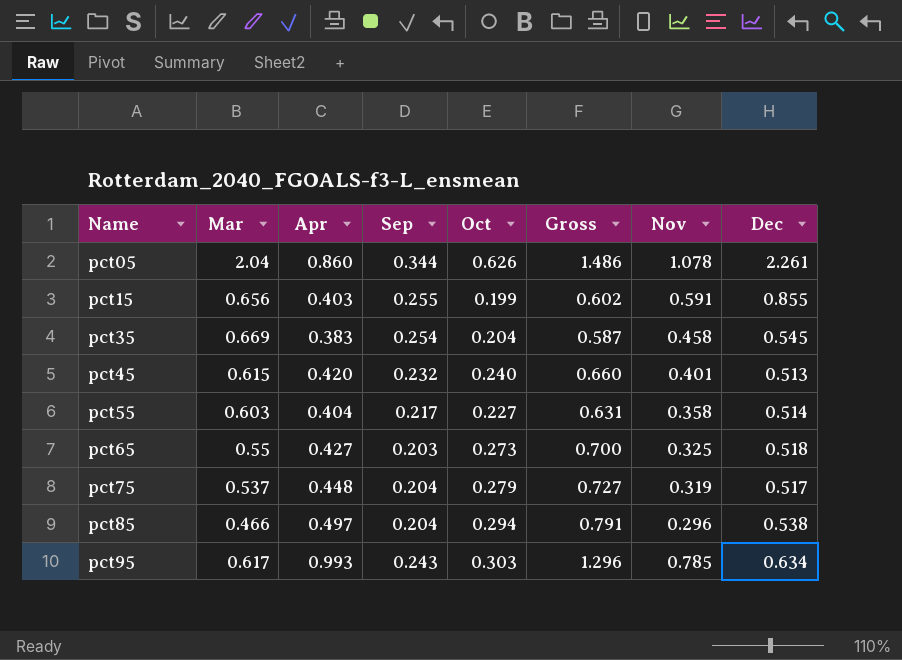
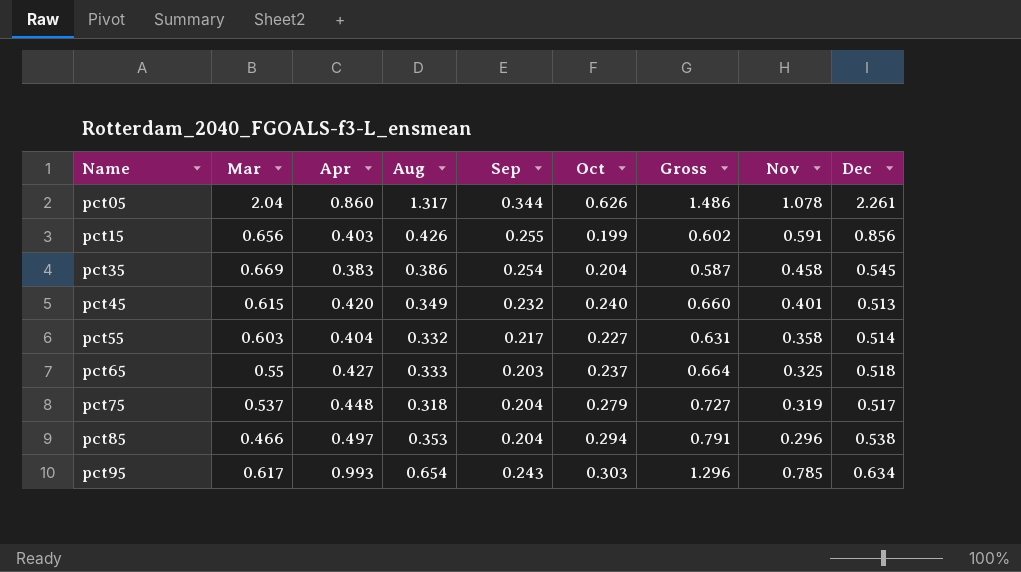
column Aug | position: none -> 4
pct15 | Dec: 0.855 -> 0.856
pct65 | Oct: 0.273 -> 0.237
pct65 | Gross: 0.700 -> 0.664

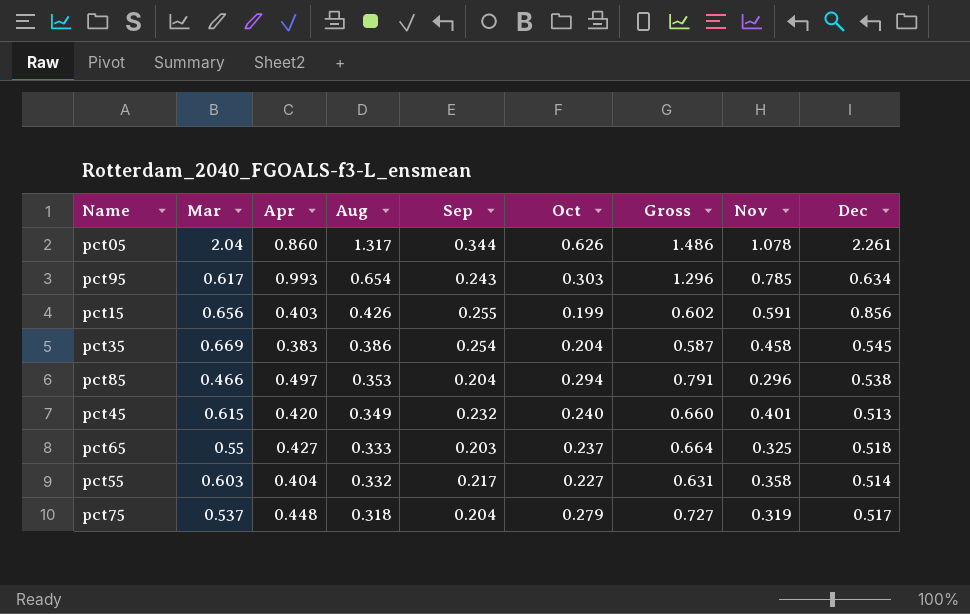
row order: Name ascending -> Aug descending

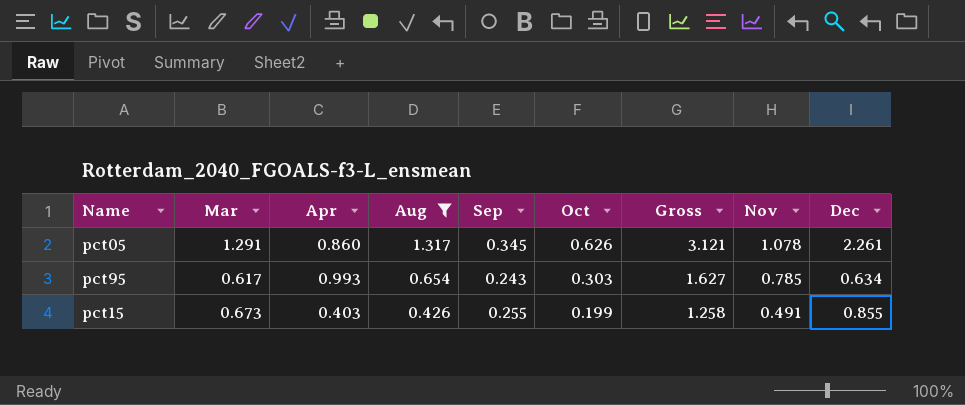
filter: none -> Aug >= 0.426
column Gross | formula: [Apr] + [Oct] -> [Apr] + [Dec]
pct05 | Mar: 2.04 -> 1.291
pct05 | Sep: 0.344 -> 0.345
pct15 | Mar: 0.656 -> 0.673
pct15 | Nov: 0.591 -> 0.491
pct15 | Dec: 0.856 -> 0.855

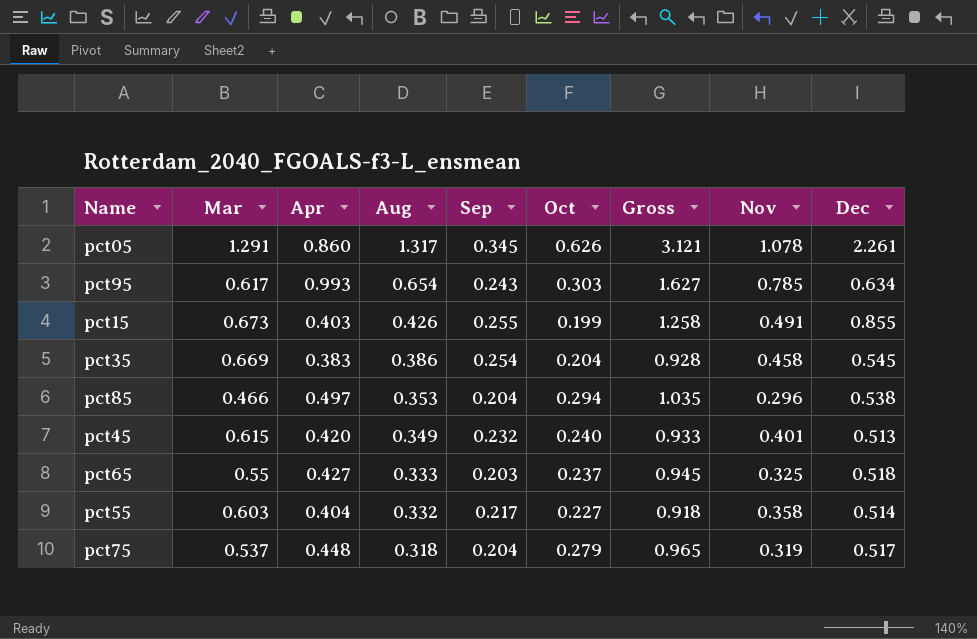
filter: Aug >= 0.426 -> none

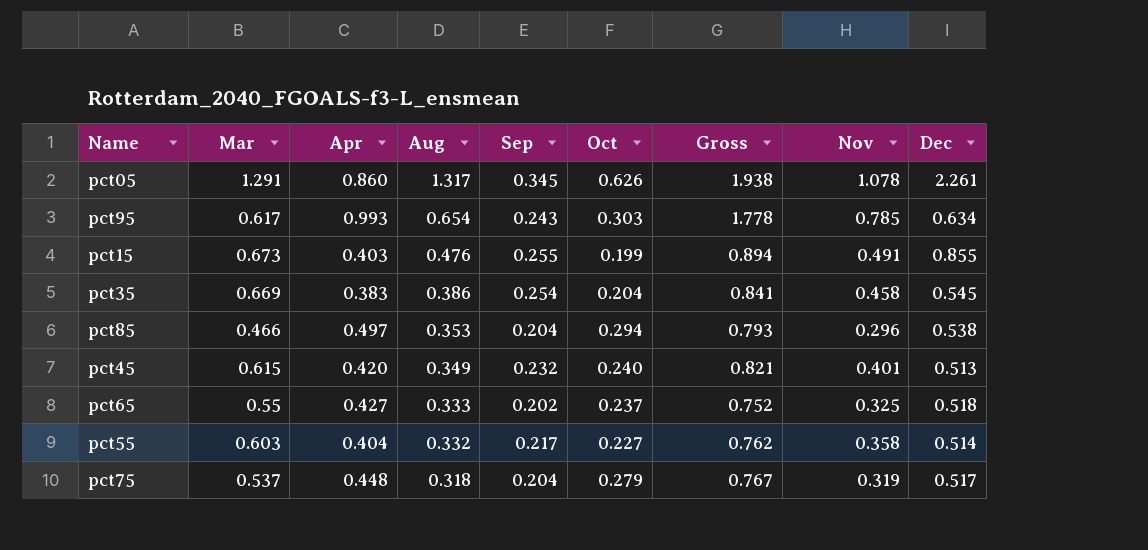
column Gross | formula: [Apr] + [Dec] -> [Apr] + [Nov]
pct15 | Aug: 0.426 -> 0.476
pct65 | Sep: 0.203 -> 0.202

